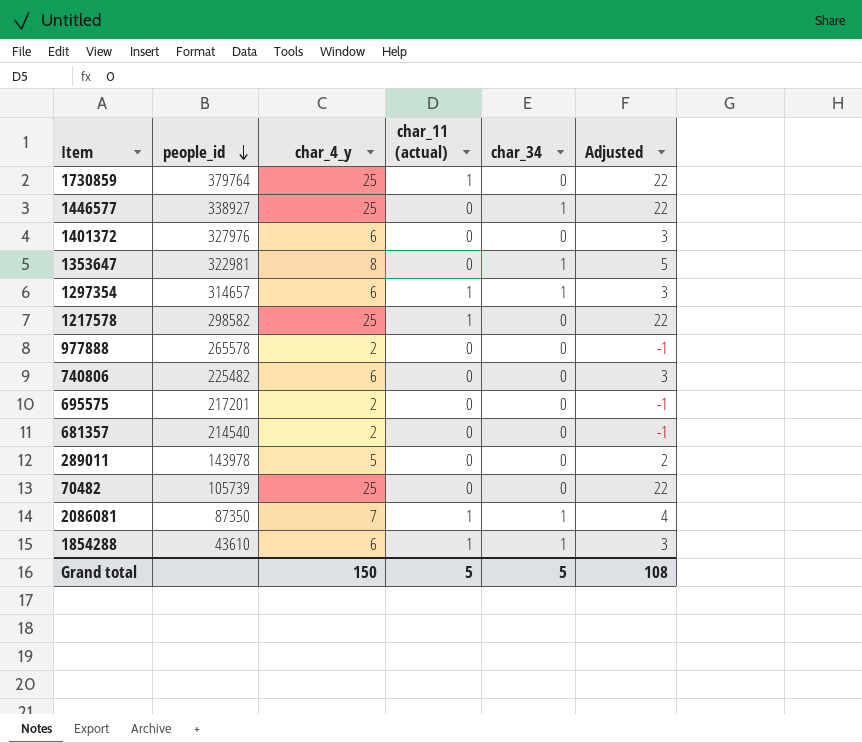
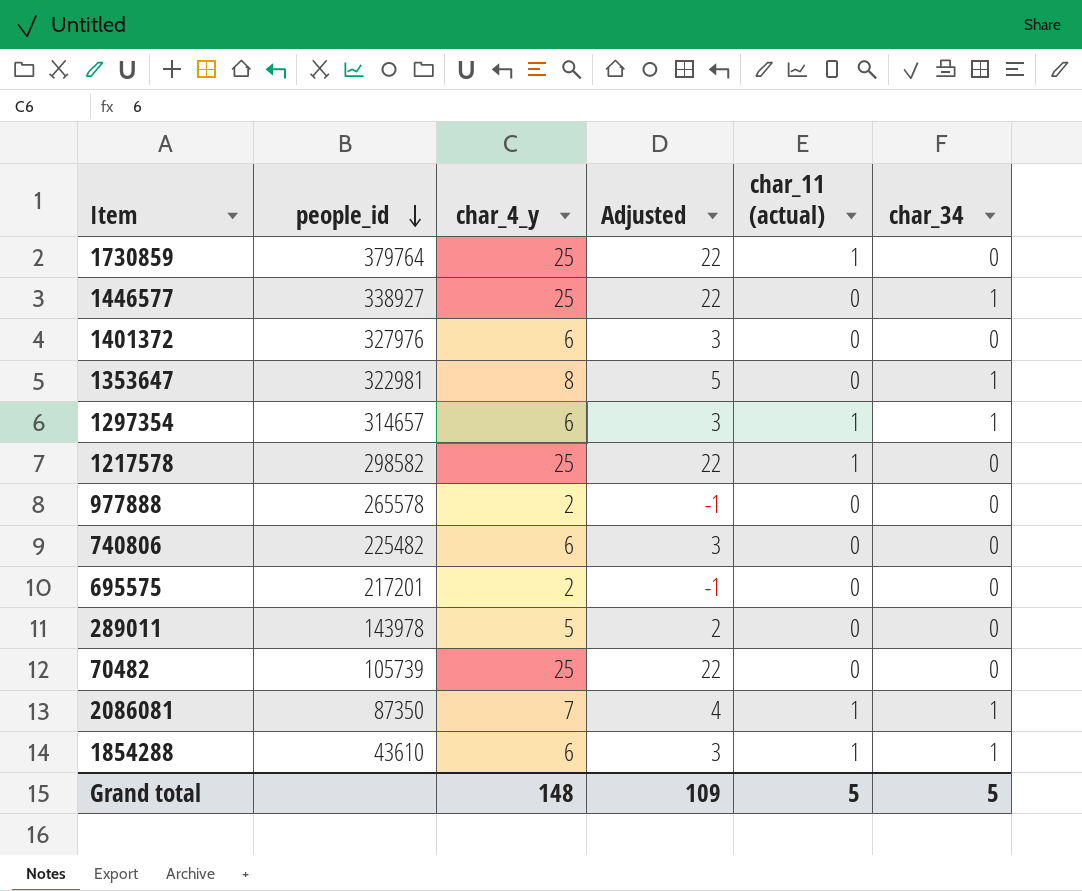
column Adjusted | position: 6 -> 4
row 681357: 214540 | 2 | 0 | 0 | -1 -> none
Grand total | char_4_y: 150 -> 148
Grand total | Adjusted: 108 -> 109

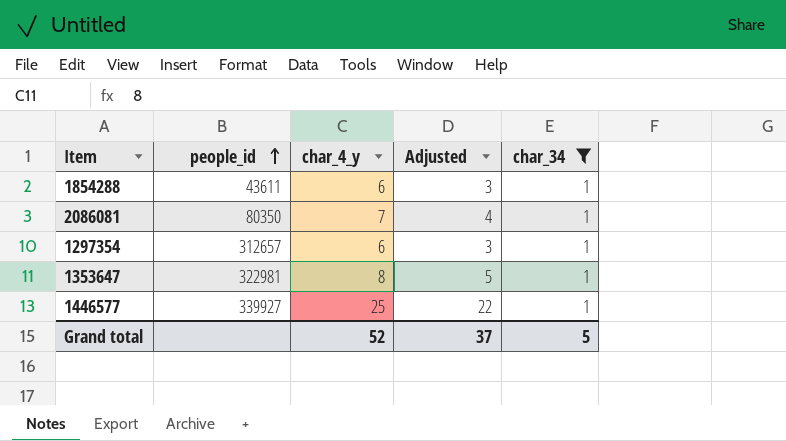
filter: none -> char_34 = 1
row order: people_id descending -> people_id ascending
column char_11 (actual) | position: 5 -> none
1854288 | people_id: 43610 -> 43611
2086081 | people_id: 87350 -> 80350
1297354 | people_id: 314657 -> 312657
1446577 | people_id: 338927 -> 339927
Grand total | char_4_y: 148 -> 52
Grand total | Adjusted: 109 -> 37

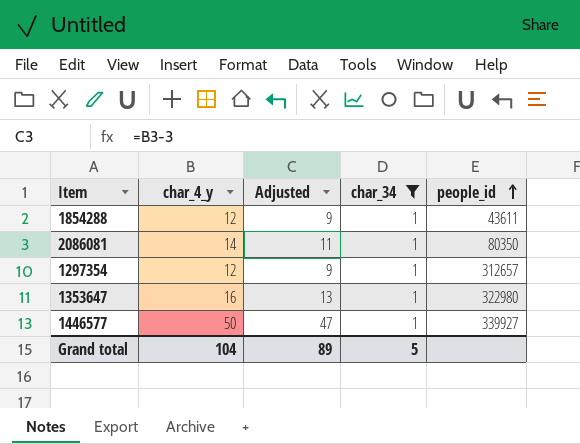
column people_id | position: 2 -> 5
1854288 | char_4_y: 6 -> 12
1854288 | Adjusted: 3 -> 9
2086081 | char_4_y: 7 -> 14
2086081 | Adjusted: 4 -> 11
1297354 | char_4_y: 6 -> 12
1297354 | Adjusted: 3 -> 9
1353647 | char_4_y: 8 -> 16
1353647 | Adjusted: 5 -> 13
1353647 | people_id: 322981 -> 322980
1446577 | char_4_y: 25 -> 50
1446577 | Adjusted: 22 -> 47
Grand total | char_4_y: 52 -> 104
Grand total | Adjusted: 37 -> 89

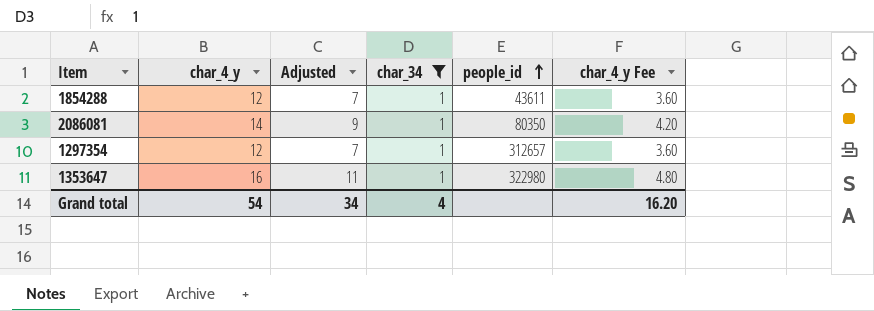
column Adjusted | formula: [char_4_y] - 3 -> [char_4_y] - 5
column char_4_y Fee | formula: none -> [char_4_y] * 0.3
row 1446577: 50 | 47 | 1 | 339927 -> none
Grand total | char_4_y: 104 -> 54
Grand total | Adjusted: 89 -> 34
Grand total | char_34: 5 -> 4

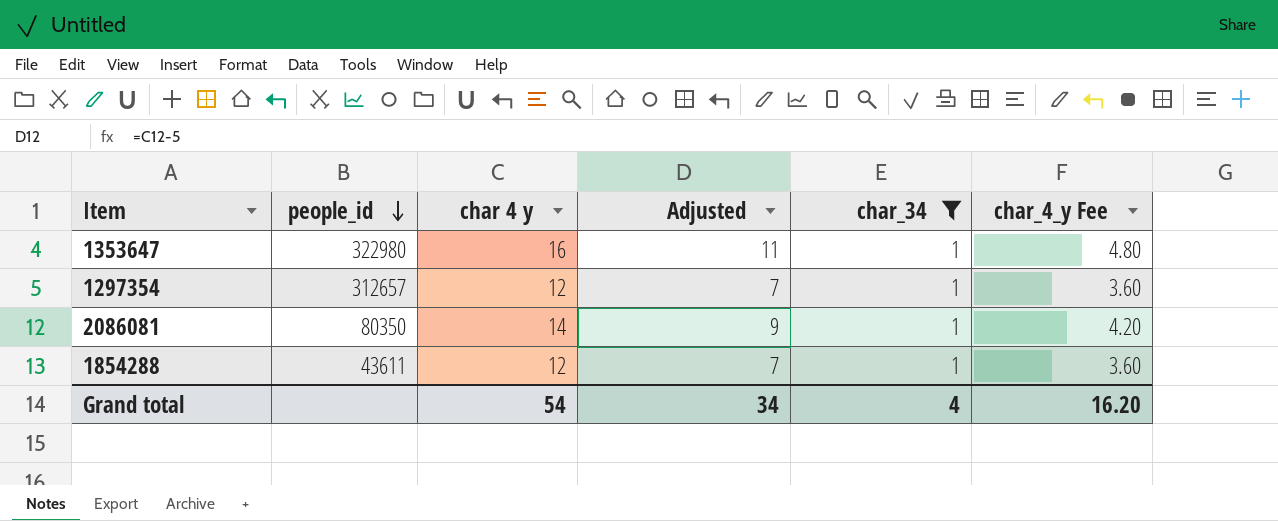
row order: people_id ascending -> people_id descending
column people_id | position: 5 -> 2
column name: char_4_y -> char 4 y

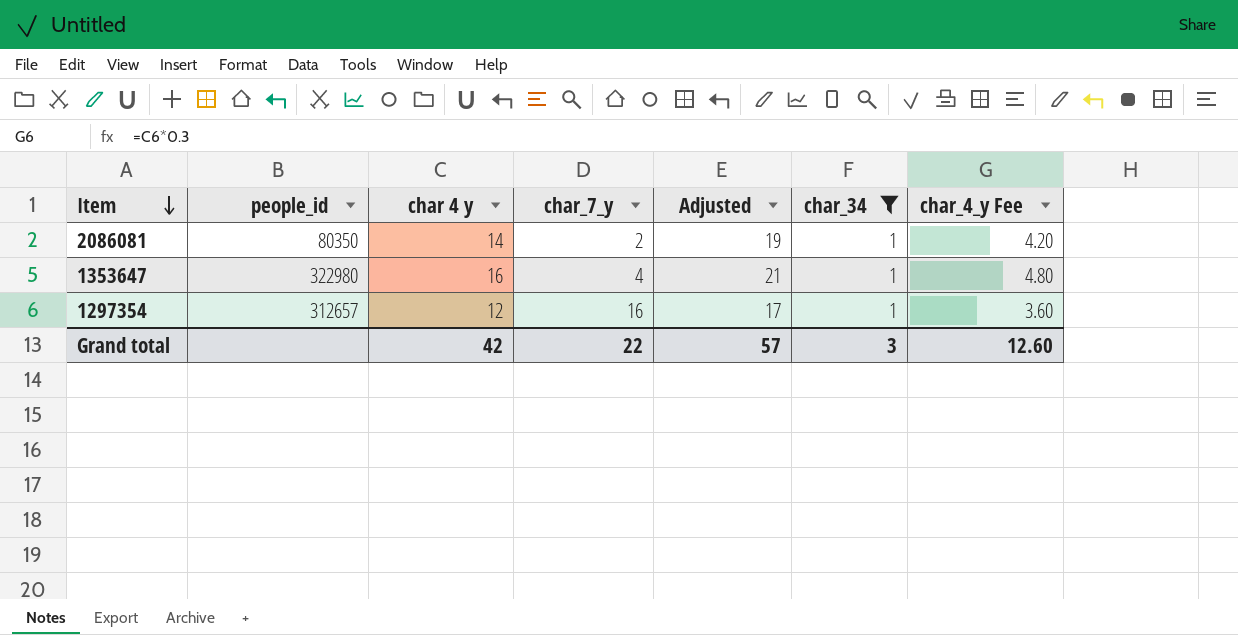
row order: people_id descending -> Item descending
column char_7_y | position: none -> 4
column Adjusted | formula: [char 4 y] - 5 -> [char 4 y] + 5
row 1854288: 43611 | 12 | 7 | 1 | 3.60 -> none
Grand total | char 4 y: 54 -> 42
Grand total | Adjusted: 34 -> 57
Grand total | char_34: 4 -> 3
Grand total | char_4_y Fee: 16.20 -> 12.60

